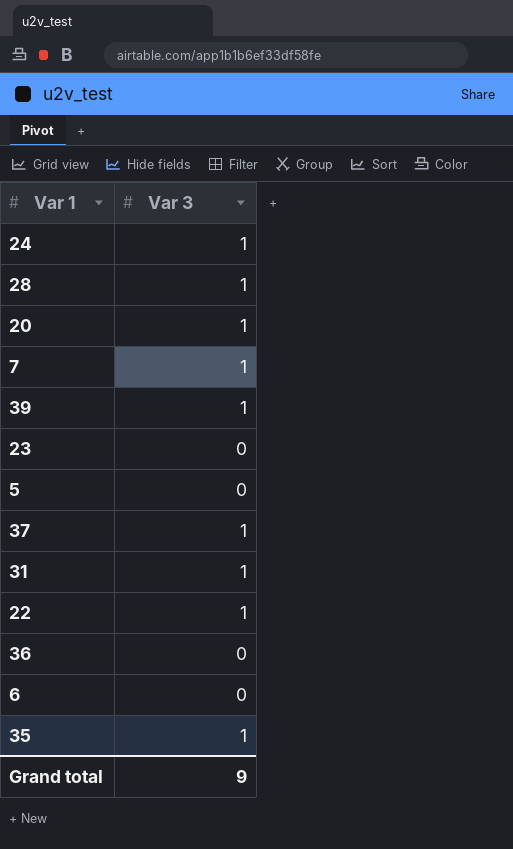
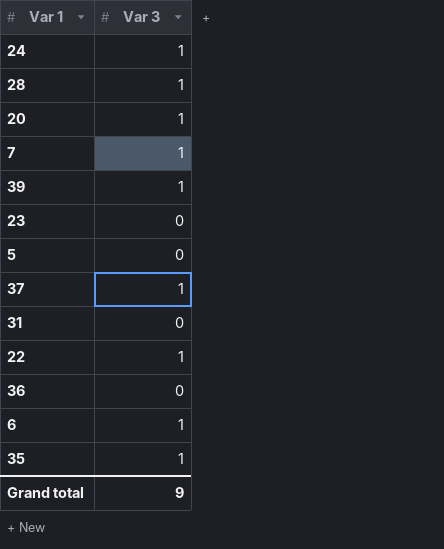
31 | Var 3: 1 -> 0
6 | Var 3: 0 -> 1

